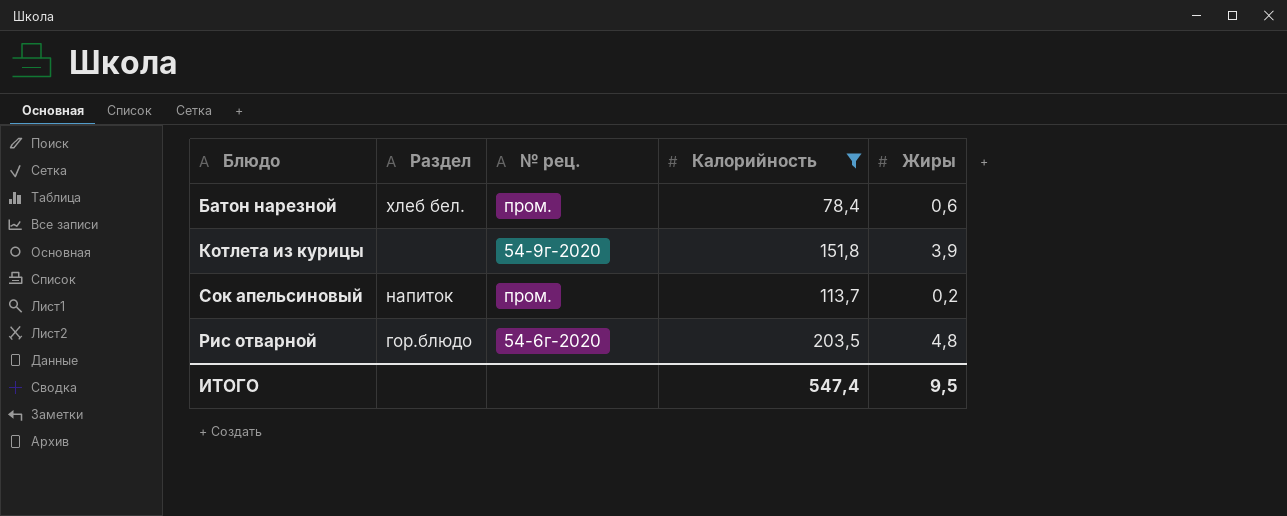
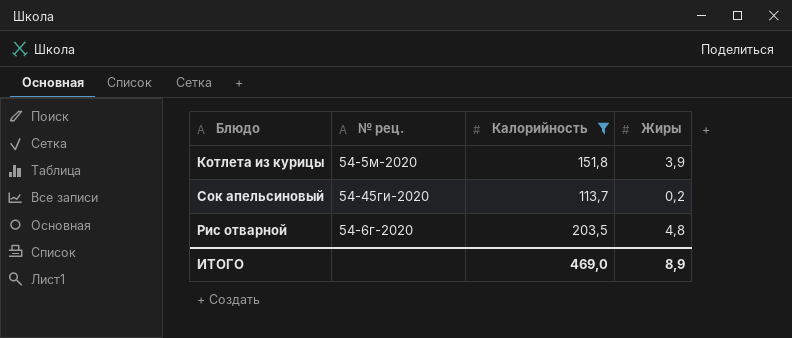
column Раздел | position: 2 -> none
row Батон нарезной: хлеб бел. | пром. | 78,4 | 0,6 -> none
Котлета из курицы | № рец.: 54-9г-2020 -> 54-5м-2020
Сок апельсиновый | № рец.: пром. -> 54-45ги-2020
ИТОГО | Калорийность: 547,4 -> 469,0
ИТОГО | Жиры: 9,5 -> 8,9

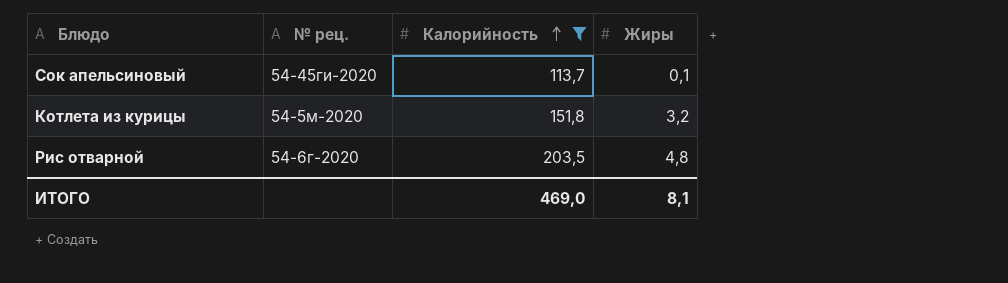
row order: none -> Калорийность ascending
Сок апельсиновый | Жиры: 0,2 -> 0,1
Котлета из курицы | Жиры: 3,9 -> 3,2
ИТОГО | Жиры: 8,9 -> 8,1

